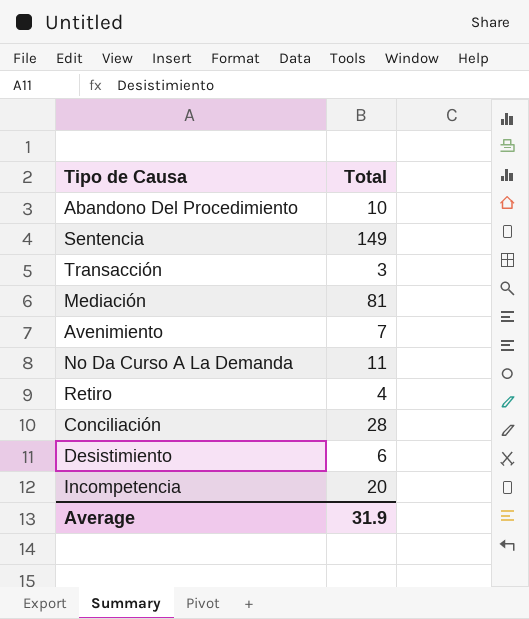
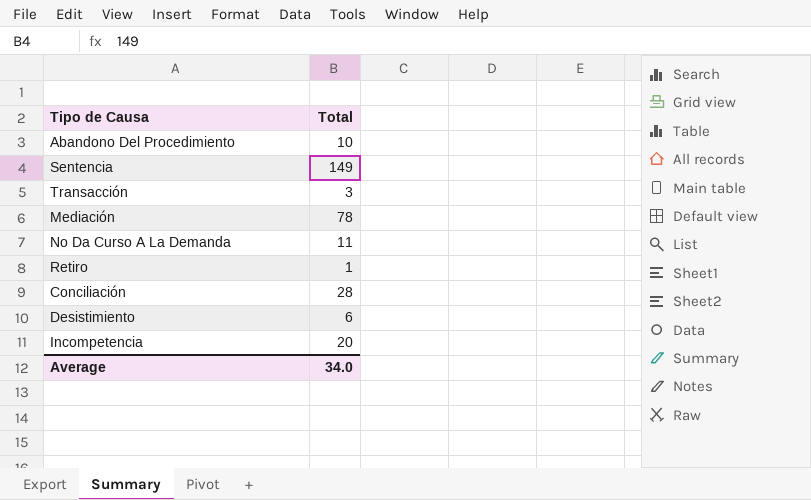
row Avenimiento: 7 -> none
Mediación | Total: 81 -> 78
Retiro | Total: 4 -> 1
Average | Total: 31.9 -> 34.0

